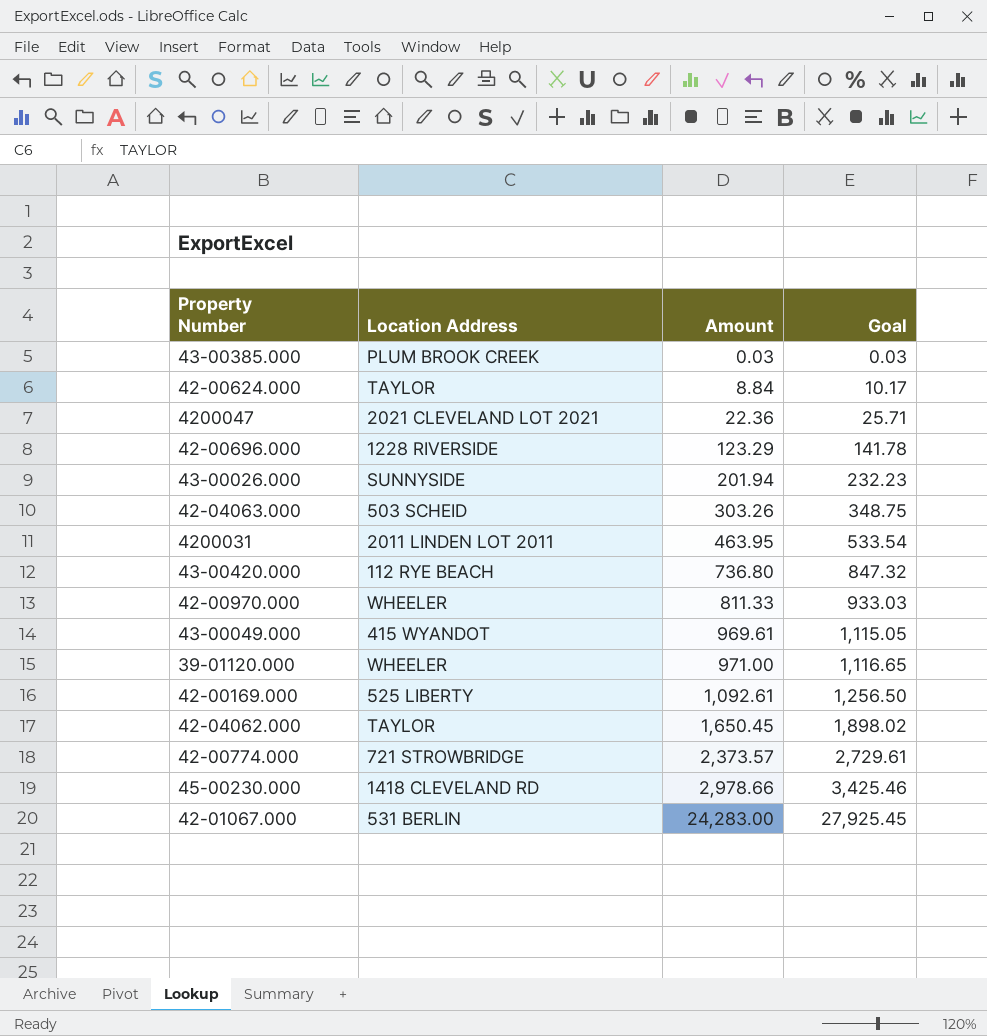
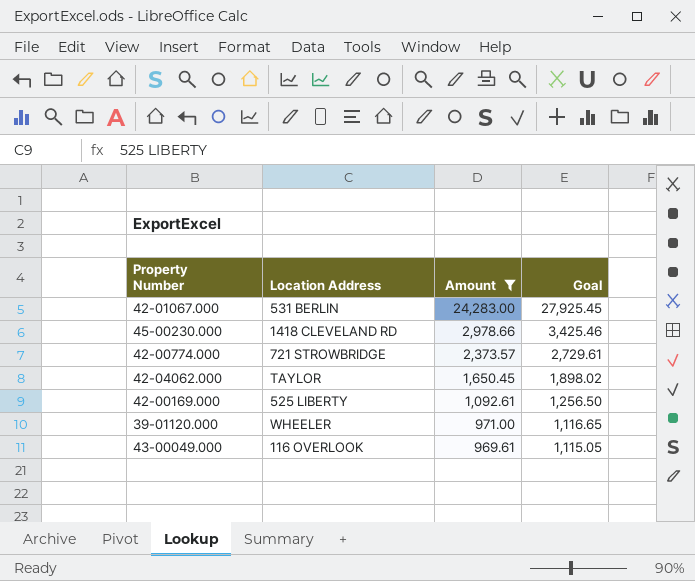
filter: none -> Amount >= 969.61
row order: Amount ascending -> Amount descending
43-00049.000 | Location Address: 415 WYANDOT -> 116 OVERLOOK

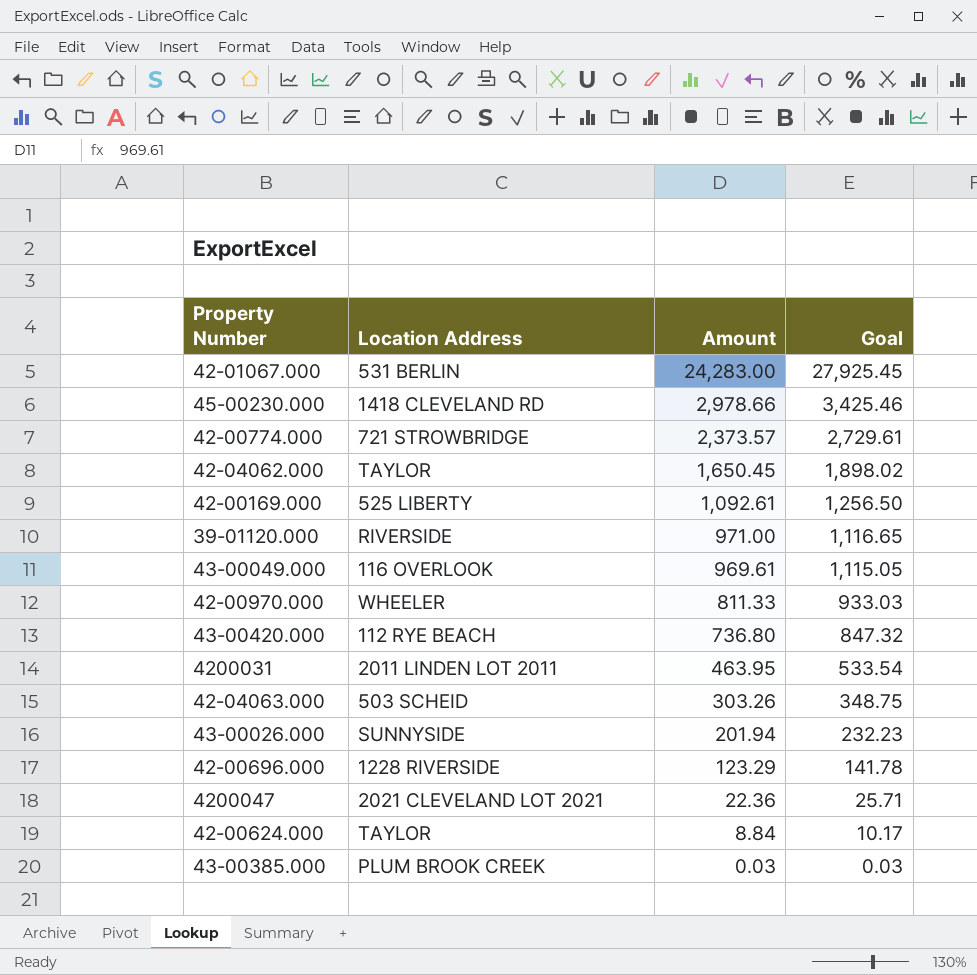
filter: Amount >= 969.61 -> none
39-01120.000 | Location Address: WHEELER -> RIVERSIDE

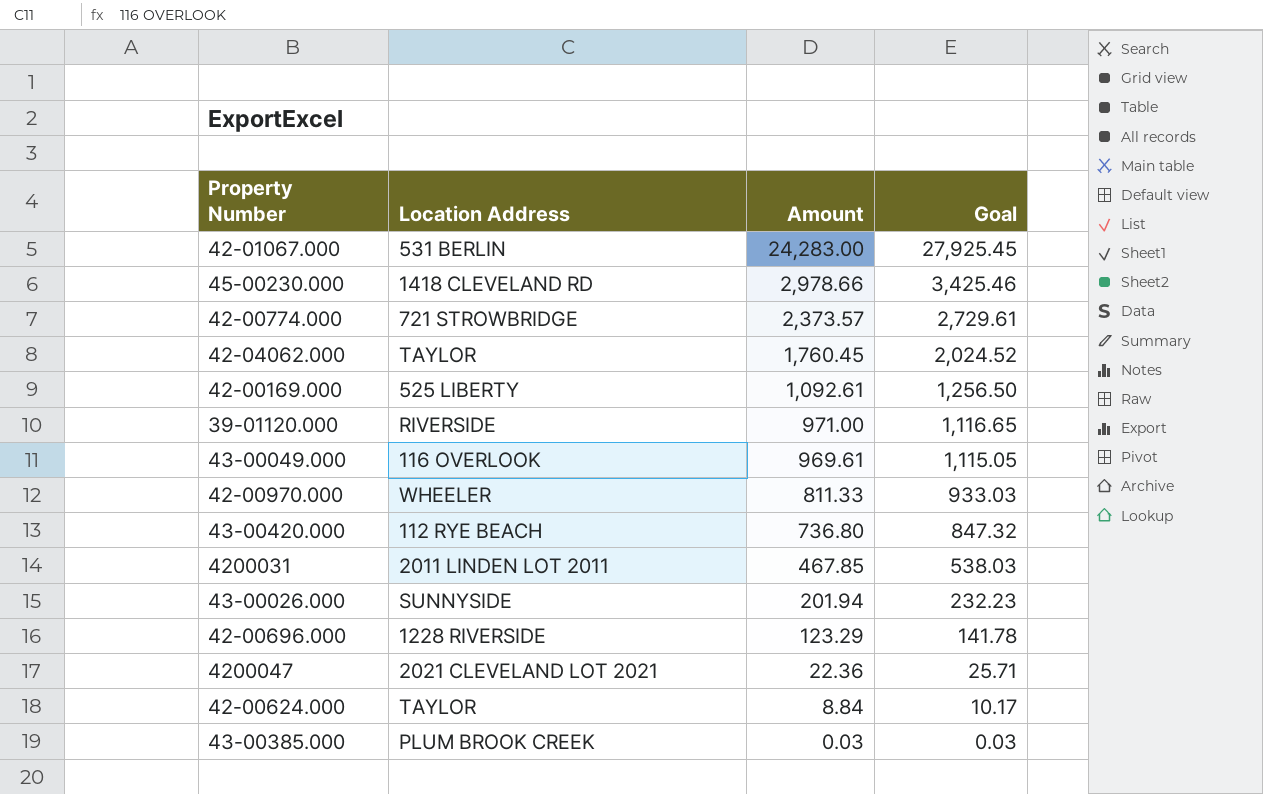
row 42-04063.000: 503 SCHEID | 303.26 | 348.75 -> none
42-04062.000 | Amount: 1,650.45 -> 1,760.45
42-04062.000 | Goal: 1,898.02 -> 2,024.52
4200031 | Amount: 463.95 -> 467.85
4200031 | Goal: 533.54 -> 538.03

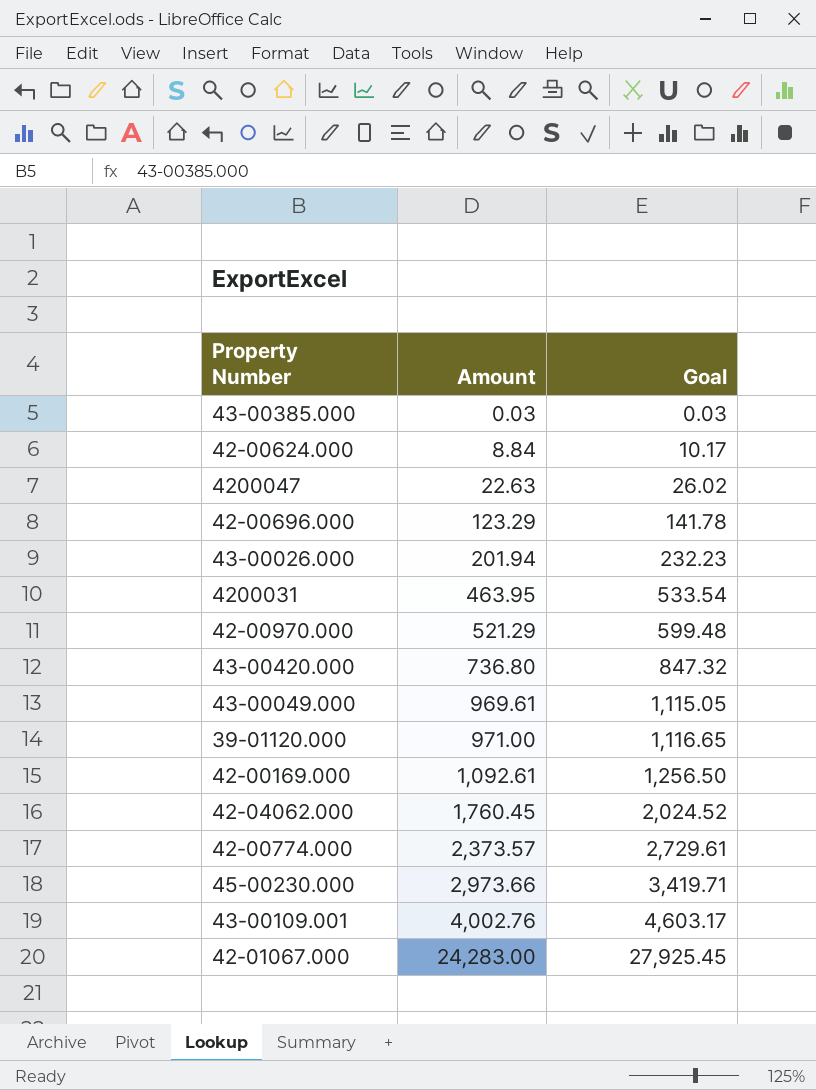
row order: Amount descending -> Amount ascending
column Location Address | position: 2 -> none
4200047 | Amount: 22.36 -> 22.63
4200047 | Goal: 25.71 -> 26.02
4200031 | Amount: 467.85 -> 463.95
4200031 | Goal: 538.03 -> 533.54
42-00970.000 | Amount: 811.33 -> 521.29
42-00970.000 | Goal: 933.03 -> 599.48
45-00230.000 | Amount: 2,978.66 -> 2,973.66
45-00230.000 | Goal: 3,425.46 -> 3,419.71
row 43-00109.001: none -> 4,002.76 | 4,603.17

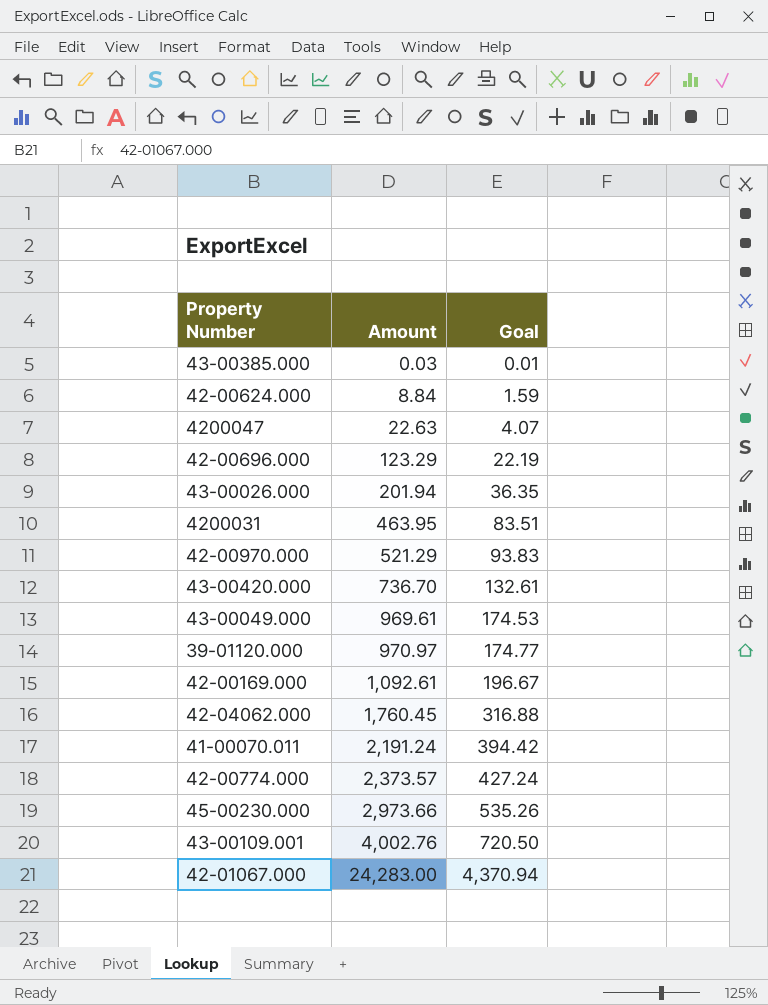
column Goal | formula: [Amount] * 1.15 -> [Amount] * 0.18
43-00420.000 | Amount: 736.80 -> 736.70
39-01120.000 | Amount: 971.00 -> 970.97
row 41-00070.011: none -> 2,191.24 | 394.42

